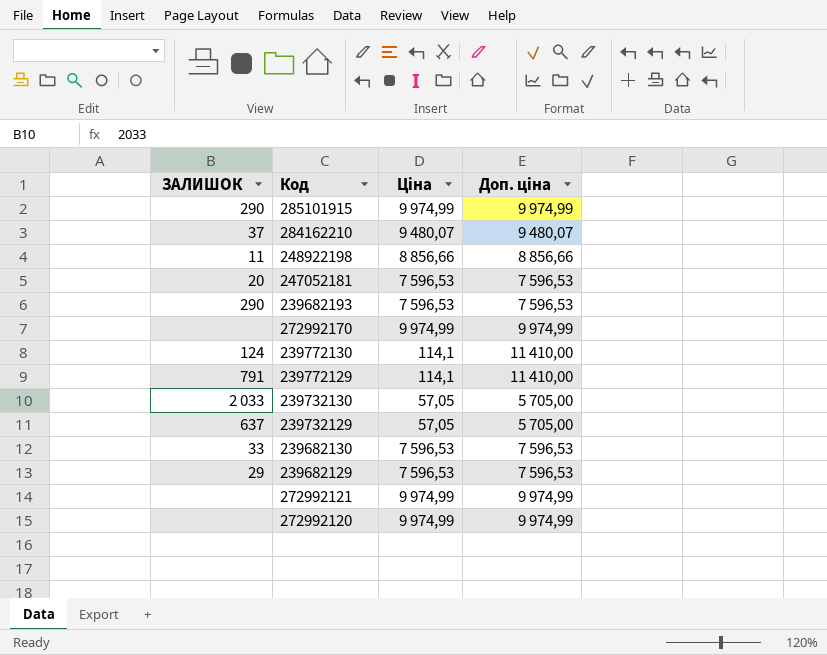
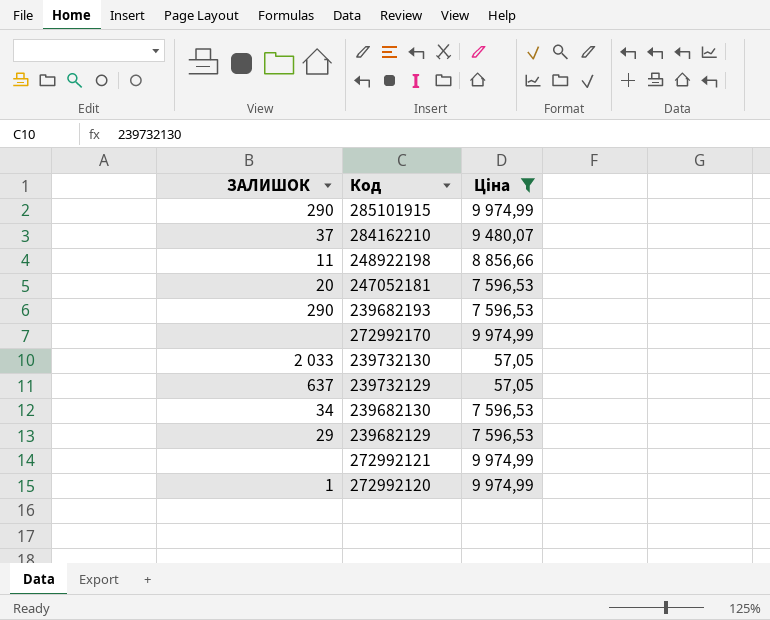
filter: none -> Ціна != 114,1
column Доп. ціна | position: 4 -> none
239682130 | ЗАЛИШОК: 33 -> 34
272992120 | ЗАЛИШОК: none -> 1

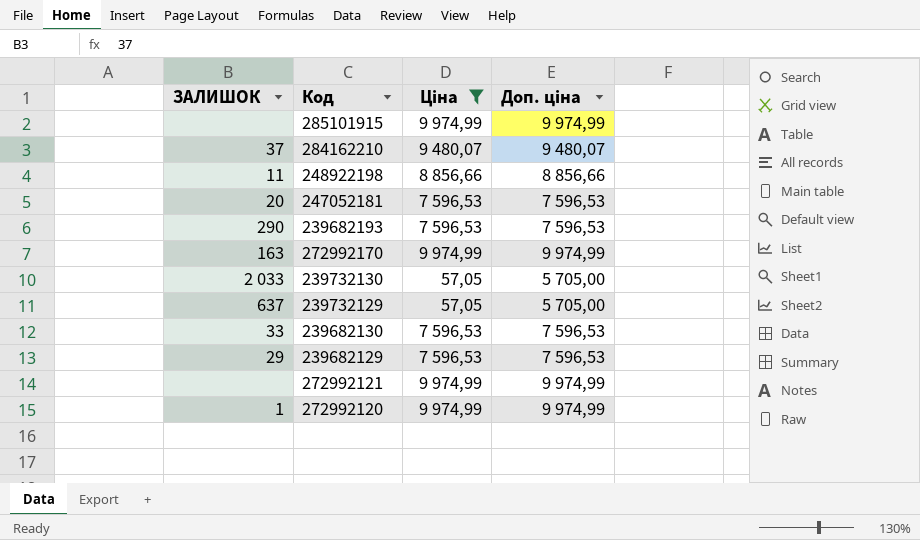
column Доп. ціна | position: none -> 4
285101915 | ЗАЛИШОК: 290 -> none
272992170 | ЗАЛИШОК: none -> 163
239682130 | ЗАЛИШОК: 34 -> 33

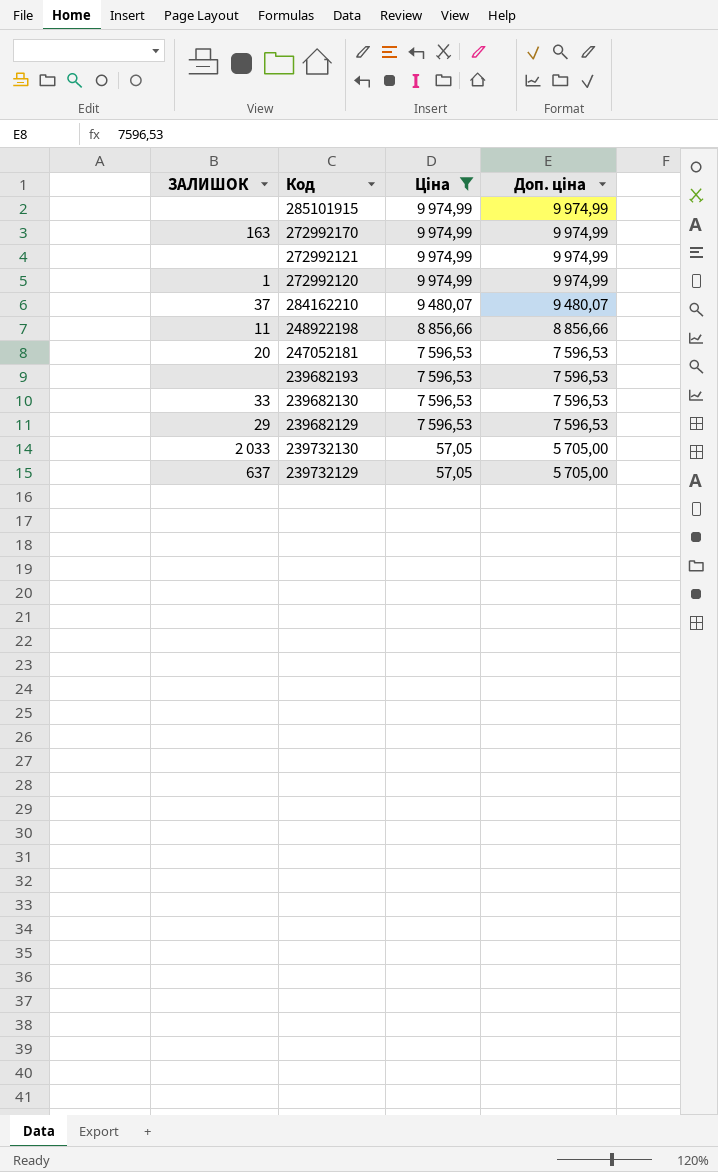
row order: none -> Ціна descending
239682193 | ЗАЛИШОК: 290 -> none

